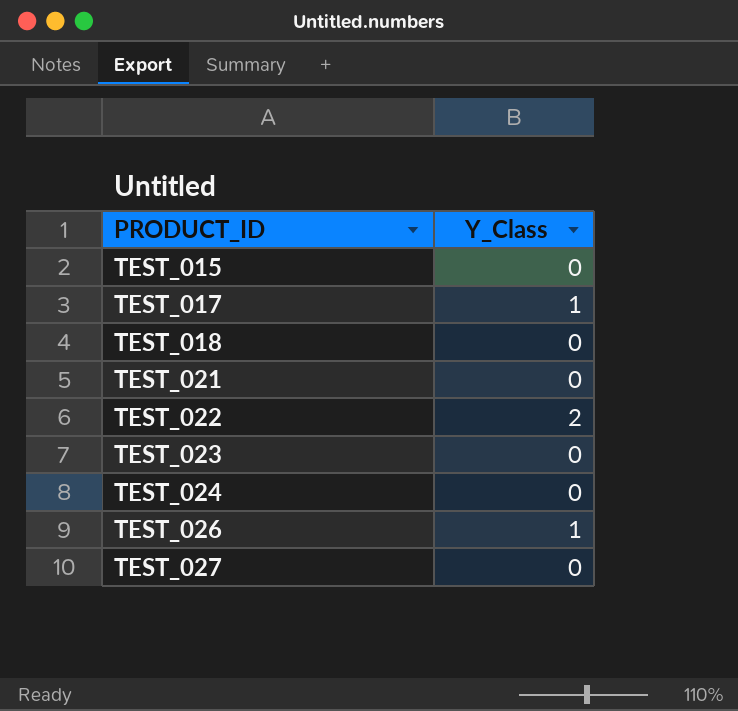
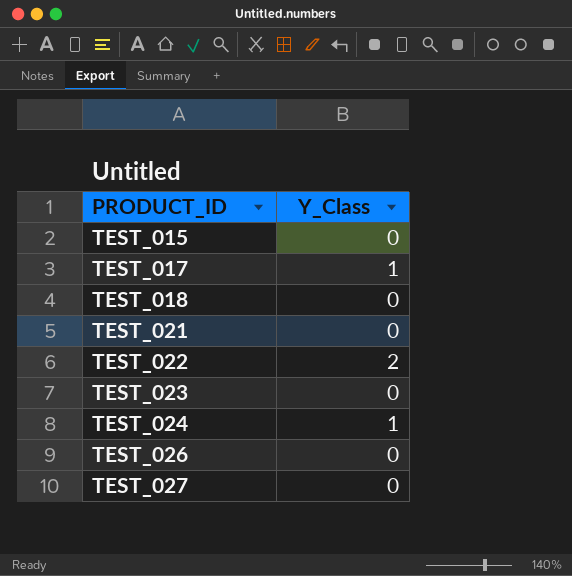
TEST_024 | Y_Class: 0 -> 1
TEST_026 | Y_Class: 1 -> 0

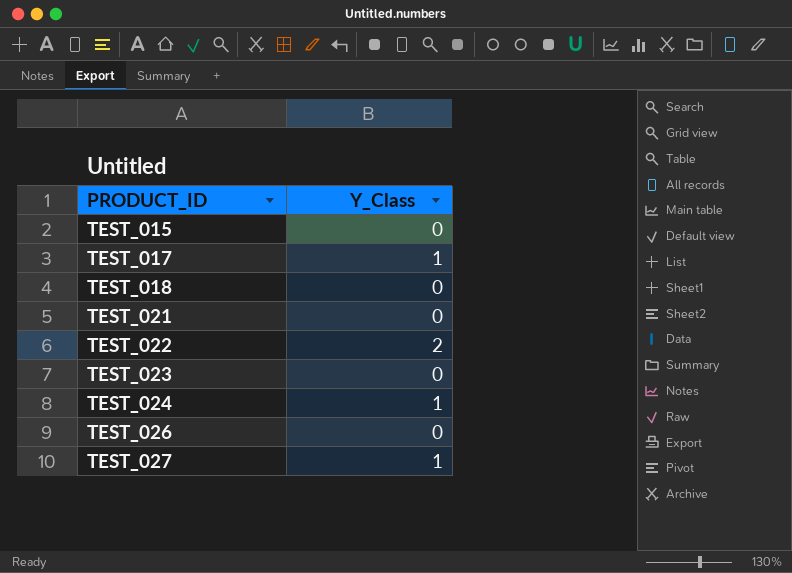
TEST_027 | Y_Class: 0 -> 1

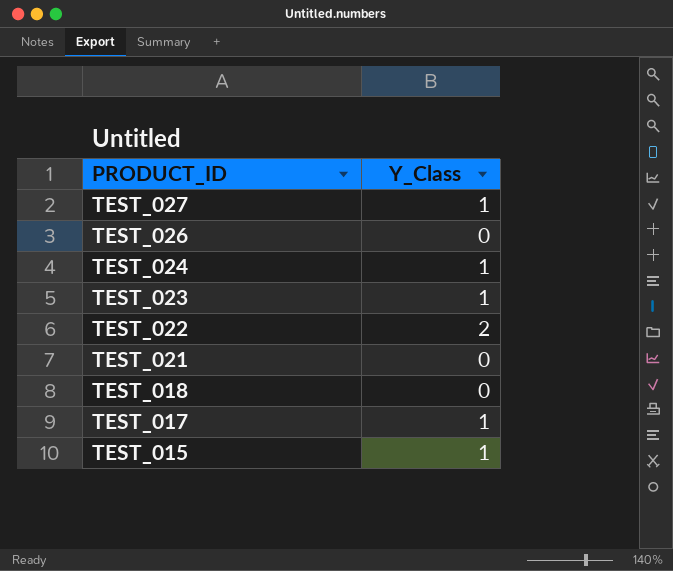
row order: PRODUCT_ID ascending -> PRODUCT_ID descending
TEST_023 | Y_Class: 0 -> 1
TEST_015 | Y_Class: 0 -> 1

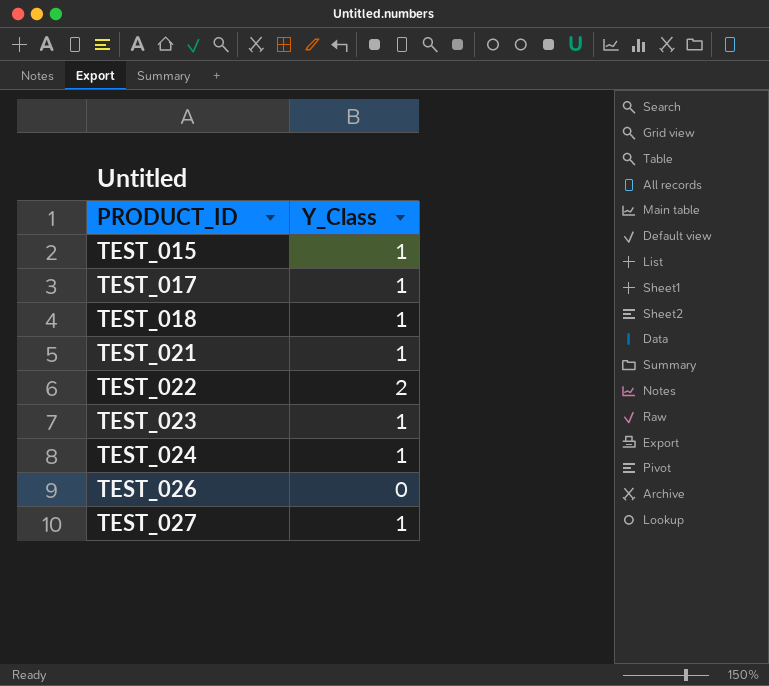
row order: PRODUCT_ID descending -> PRODUCT_ID ascending
TEST_018 | Y_Class: 0 -> 1
TEST_021 | Y_Class: 0 -> 1

